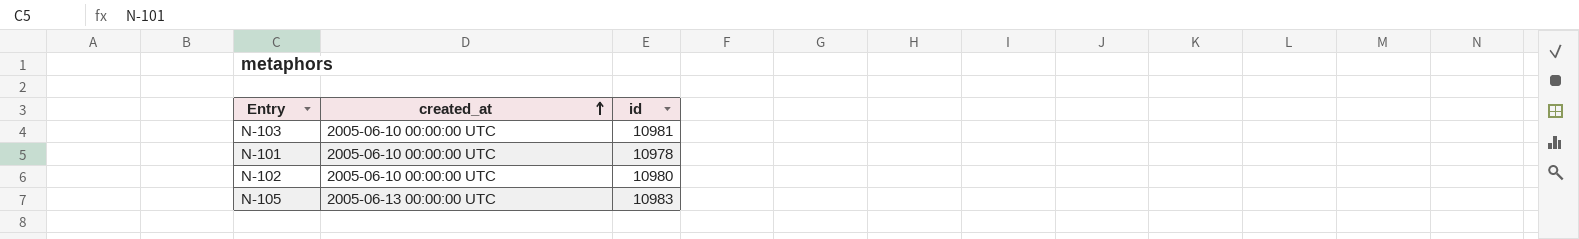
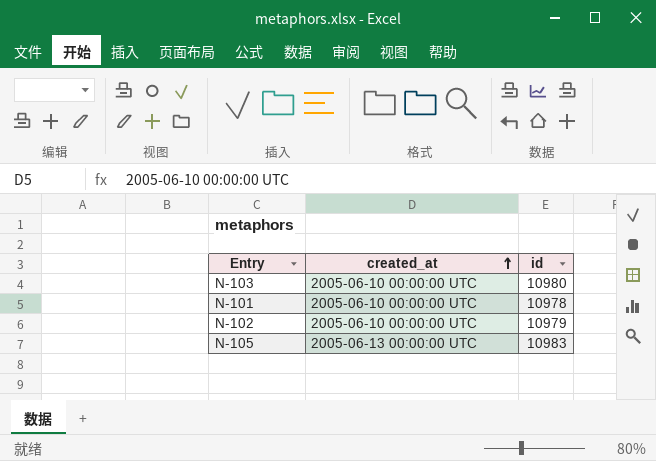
N-103 | id: 10981 -> 10980
N-102 | id: 10980 -> 10979

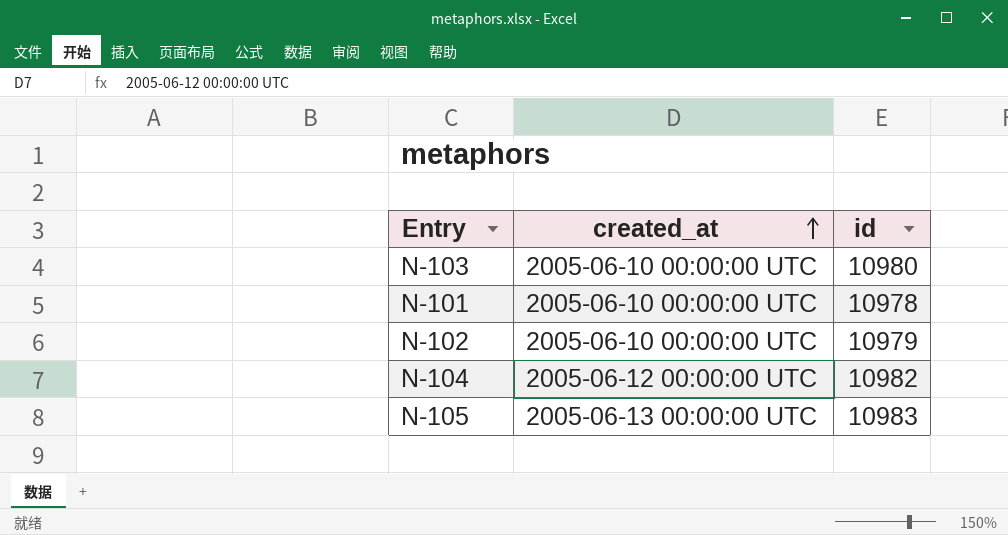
row N-104: none -> 2005-06-12 00:00:00 UTC | 10982

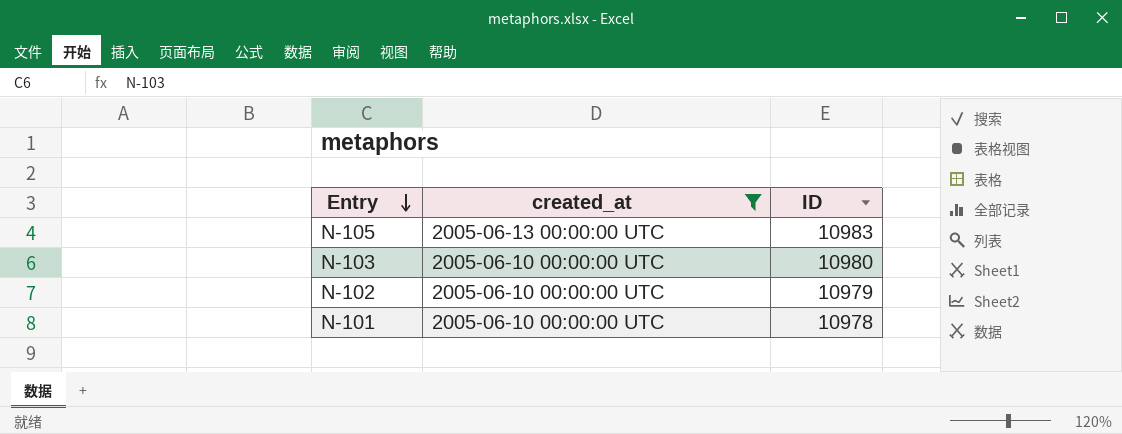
filter: none -> created_at != 2005-06-12 00:00:00 UTC
row order: created_at ascending -> Entry descending
column name: id -> ID

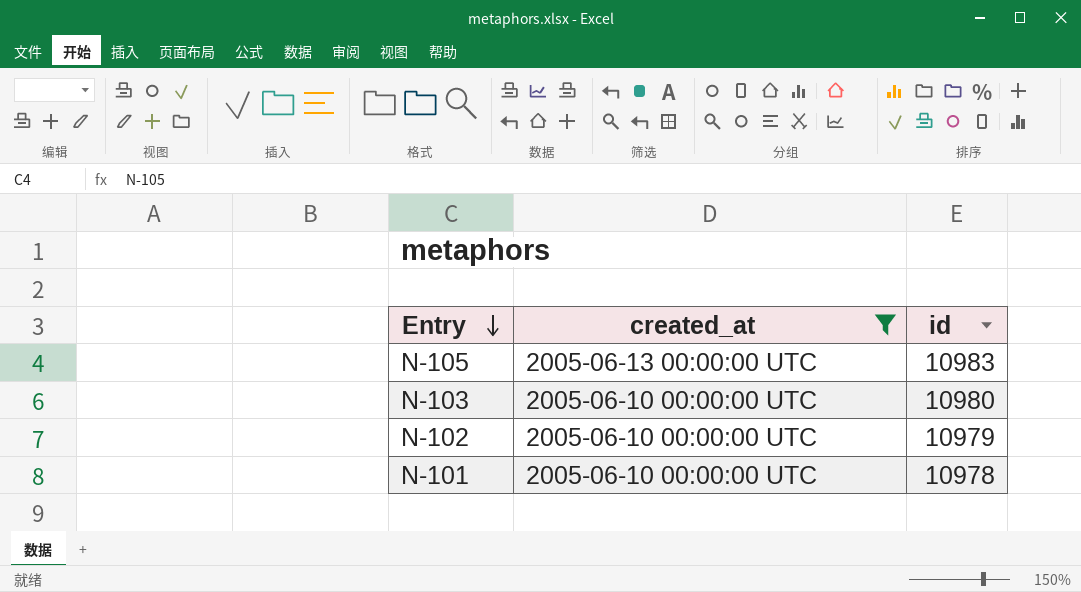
column name: ID -> id

